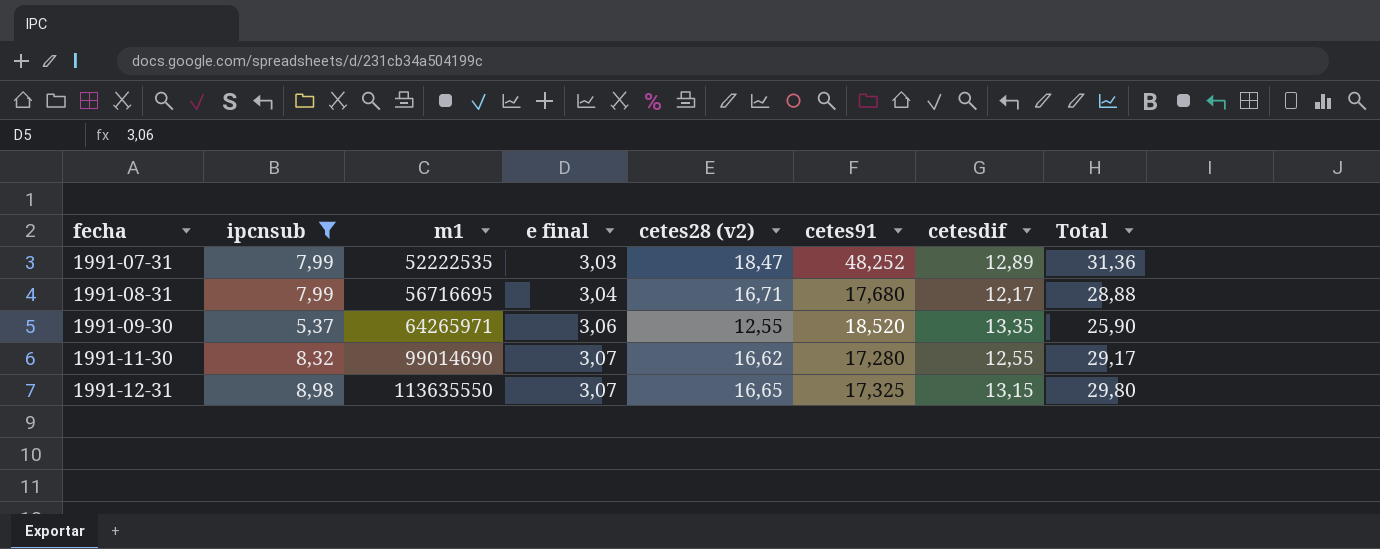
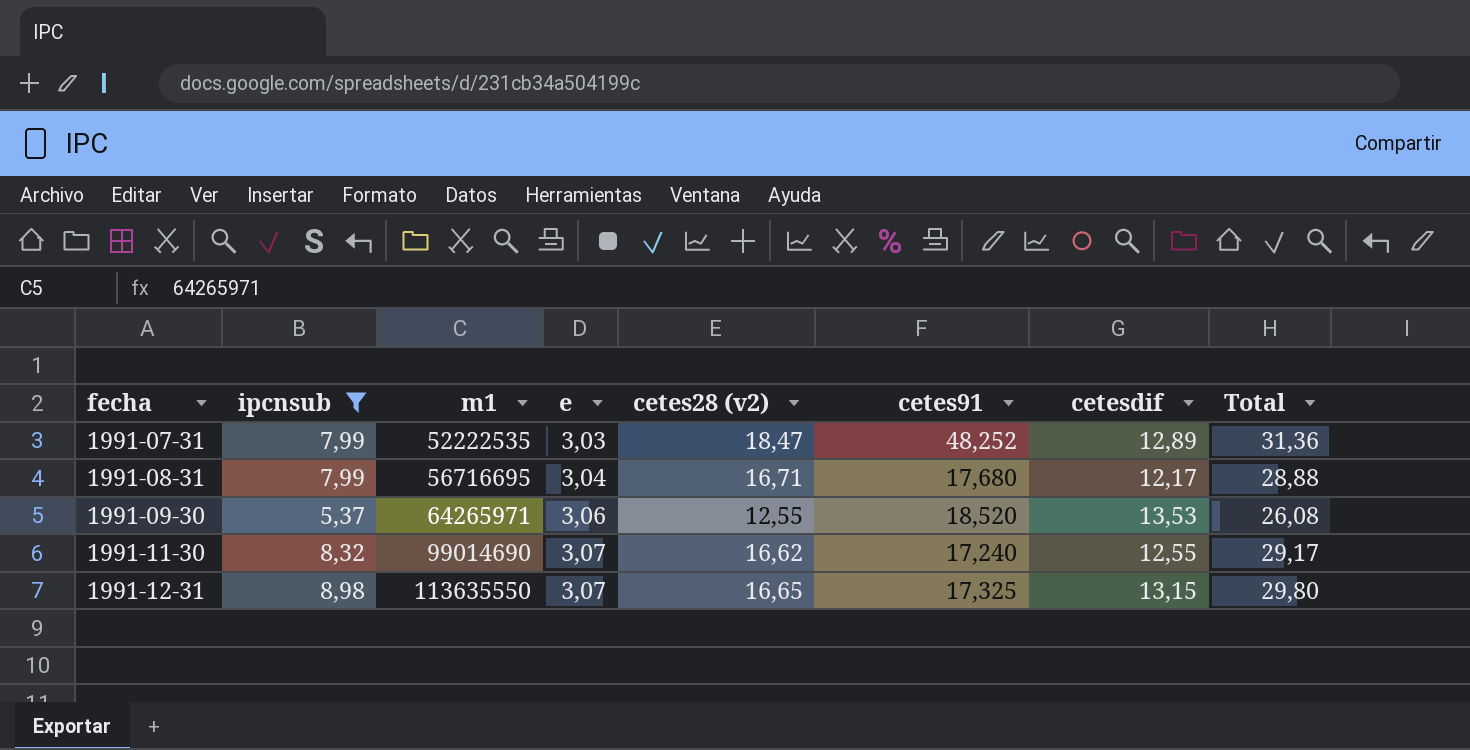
column name: e final -> e
1991-09-30 | cetesdif: 13,35 -> 13,53
1991-09-30 | Total: 25,90 -> 26,08
1991-11-30 | cetes91: 17,280 -> 17,240

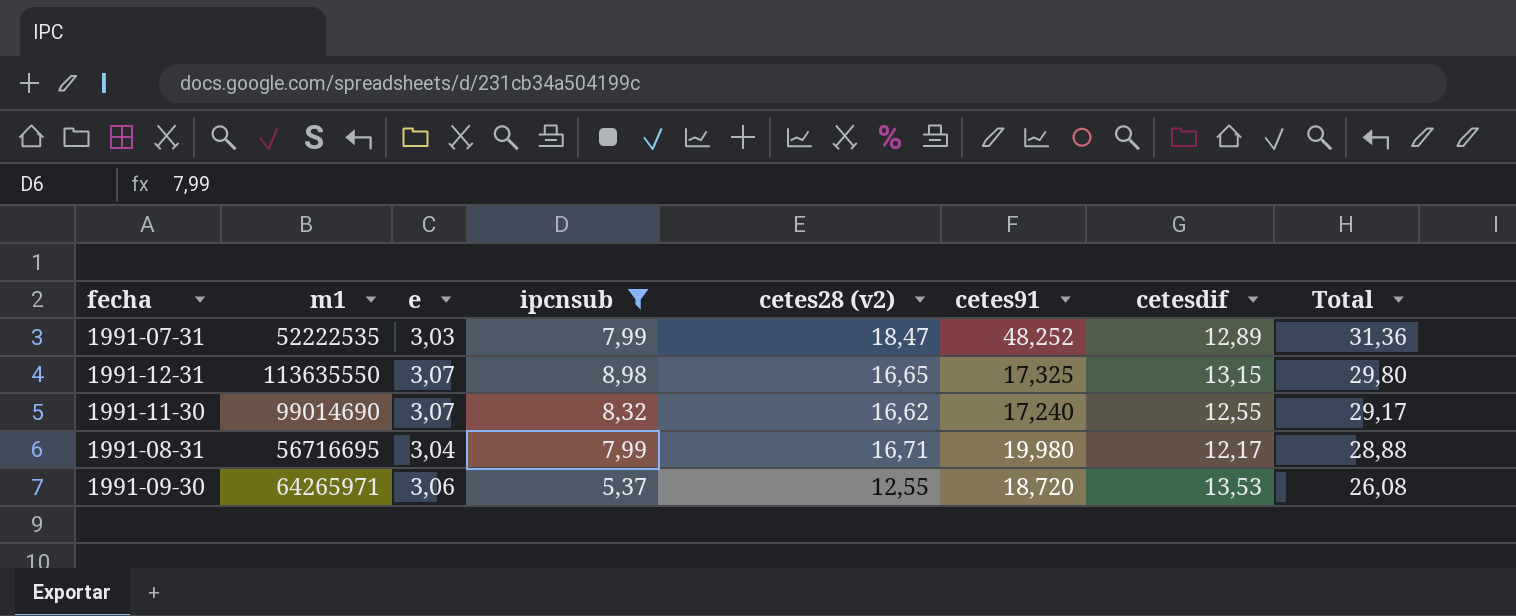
row order: fecha ascending -> Total descending
column ipcnsub | position: 2 -> 4
1991-08-31 | cetes91: 17,680 -> 19,980
1991-09-30 | cetes91: 18,520 -> 18,720

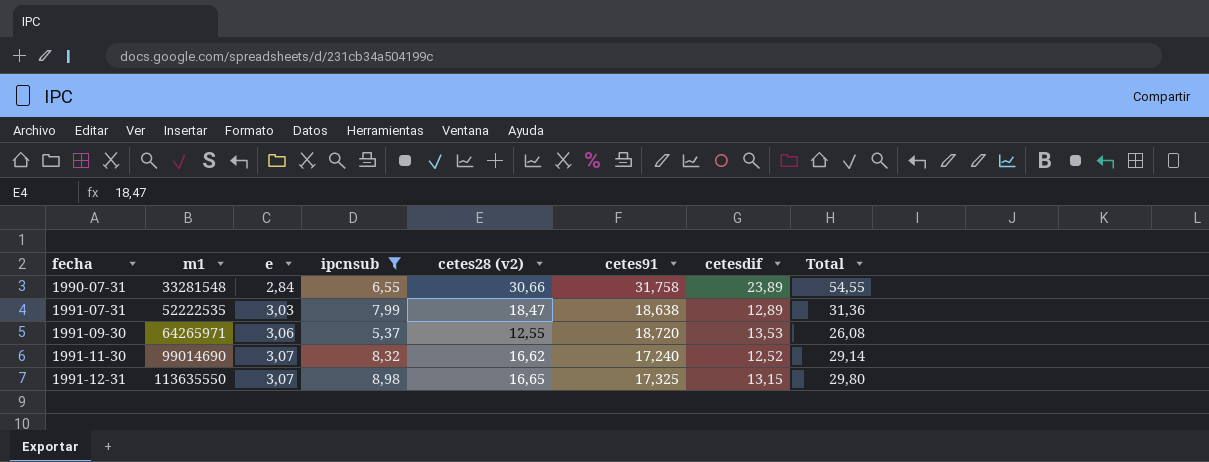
row order: Total descending -> fecha ascending
row 1991-08-31: 56716695 | 3,04 | 7,99 | 16,71 | 19,980 | 12,17 | 28,88 -> none
row 1990-07-31: none -> 33281548 | 2,84 | 6,55 | 30,66 | 31,758 | 23,89 | 54,55
1991-07-31 | cetes91: 48,252 -> 18,638
1991-11-30 | cetesdif: 12,55 -> 12,52
1991-11-30 | Total: 29,17 -> 29,14

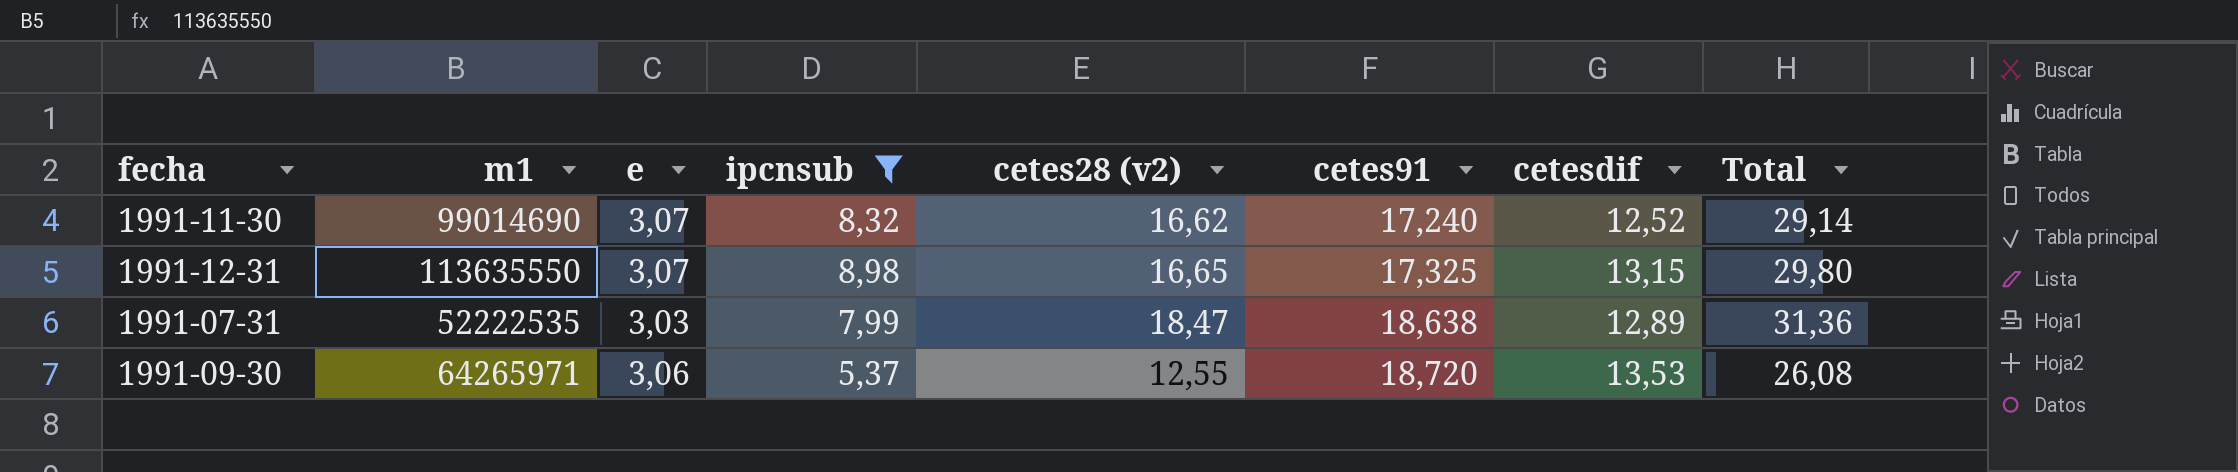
row order: fecha ascending -> cetes91 ascending
row 1990-07-31: 33281548 | 2,84 | 6,55 | 30,66 | 31,758 | 23,89 | 54,55 -> none

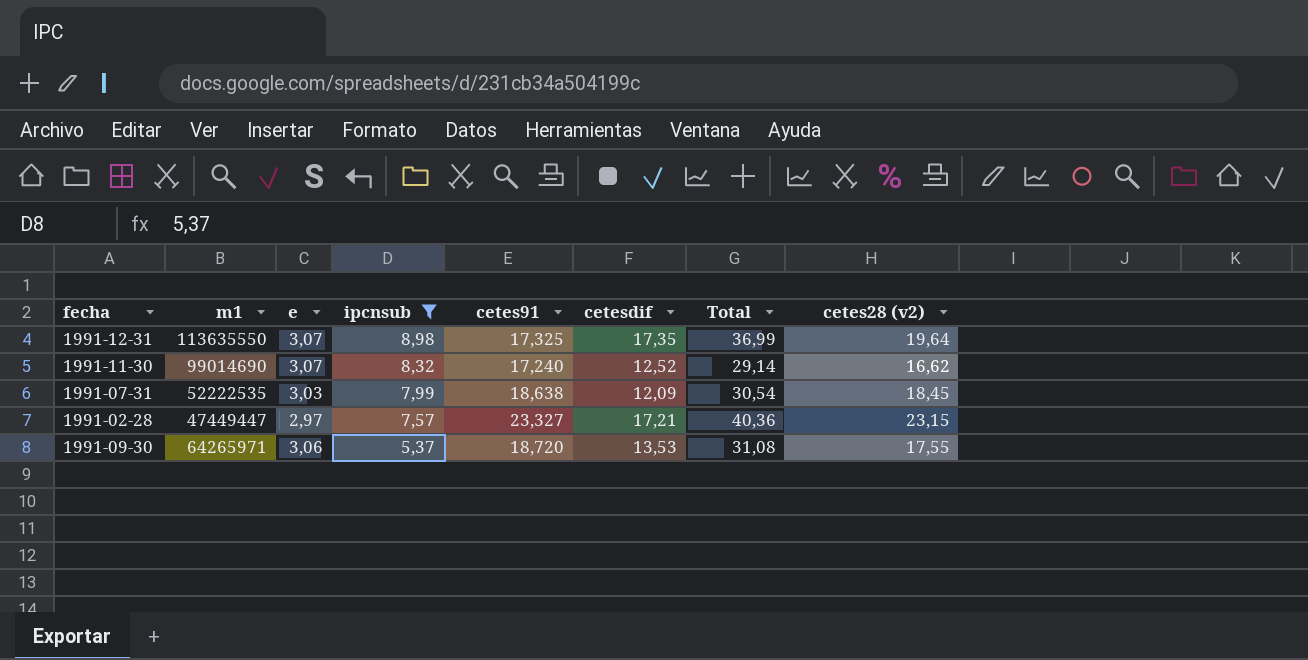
row order: cetes91 ascending -> ipcnsub descending
column cetes28 (v2) | position: 5 -> 8
1991-12-31 | cetesdif: 13,15 -> 17,35
1991-12-31 | Total: 29,80 -> 36,99
1991-12-31 | cetes28 (v2): 16,65 -> 19,64
1991-07-31 | cetesdif: 12,89 -> 12,09
1991-07-31 | Total: 31,36 -> 30,54
1991-07-31 | cetes28 (v2): 18,47 -> 18,45
row 1991-02-28: none -> 47449447 | 2,97 | 7,57 | 23,327 | 17,21 | 40,36 | 23,15
1991-09-30 | Total: 26,08 -> 31,08
1991-09-30 | cetes28 (v2): 12,55 -> 17,55

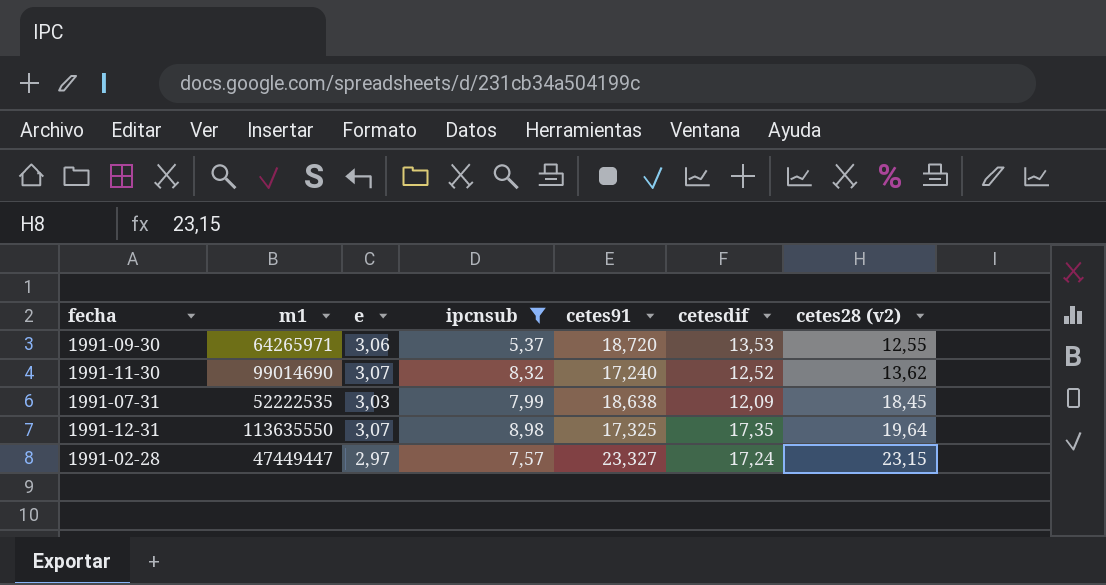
row order: ipcnsub descending -> cetes28 (v2) ascending
column Total | formula: [cetesdif] + [cetes28 (v2)] -> none
1991-09-30 | cetes28 (v2): 17,55 -> 12,55
1991-11-30 | cetes28 (v2): 16,62 -> 13,62
1991-02-28 | cetesdif: 17,21 -> 17,24

